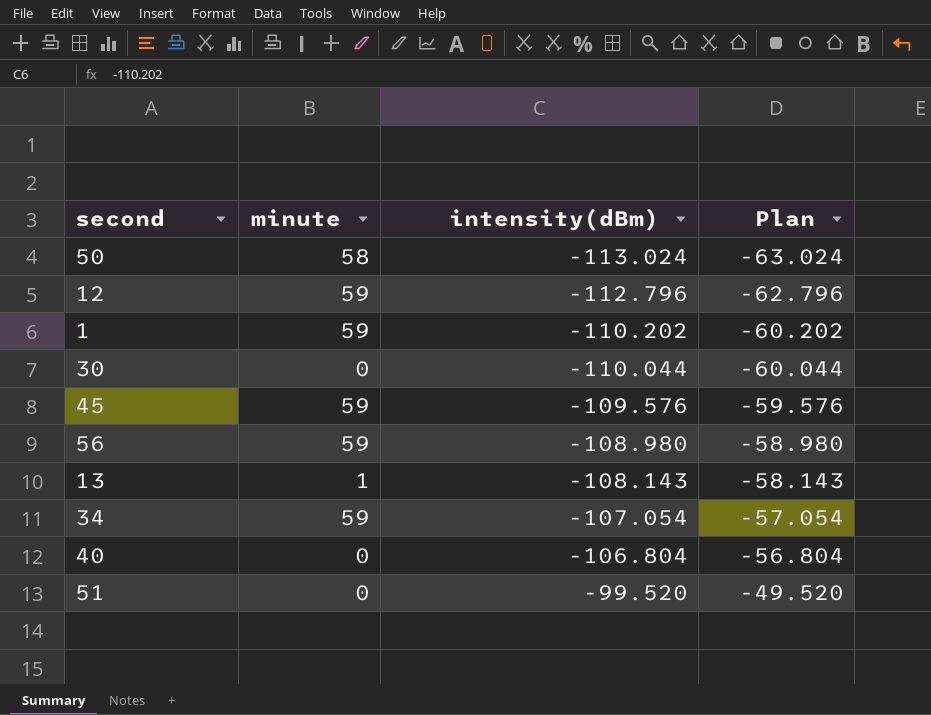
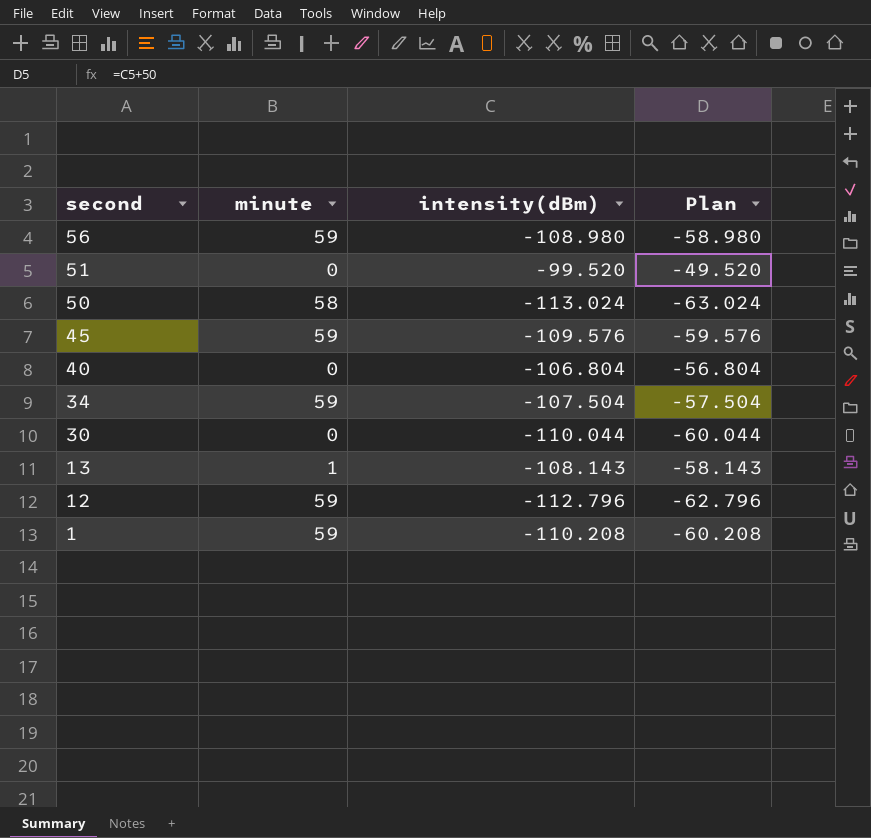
row order: intensity(dBm) ascending -> second descending
34 | intensity(dBm): -107.054 -> -107.504
34 | Plan: -57.054 -> -57.504
1 | intensity(dBm): -110.202 -> -110.208
1 | Plan: -60.202 -> -60.208

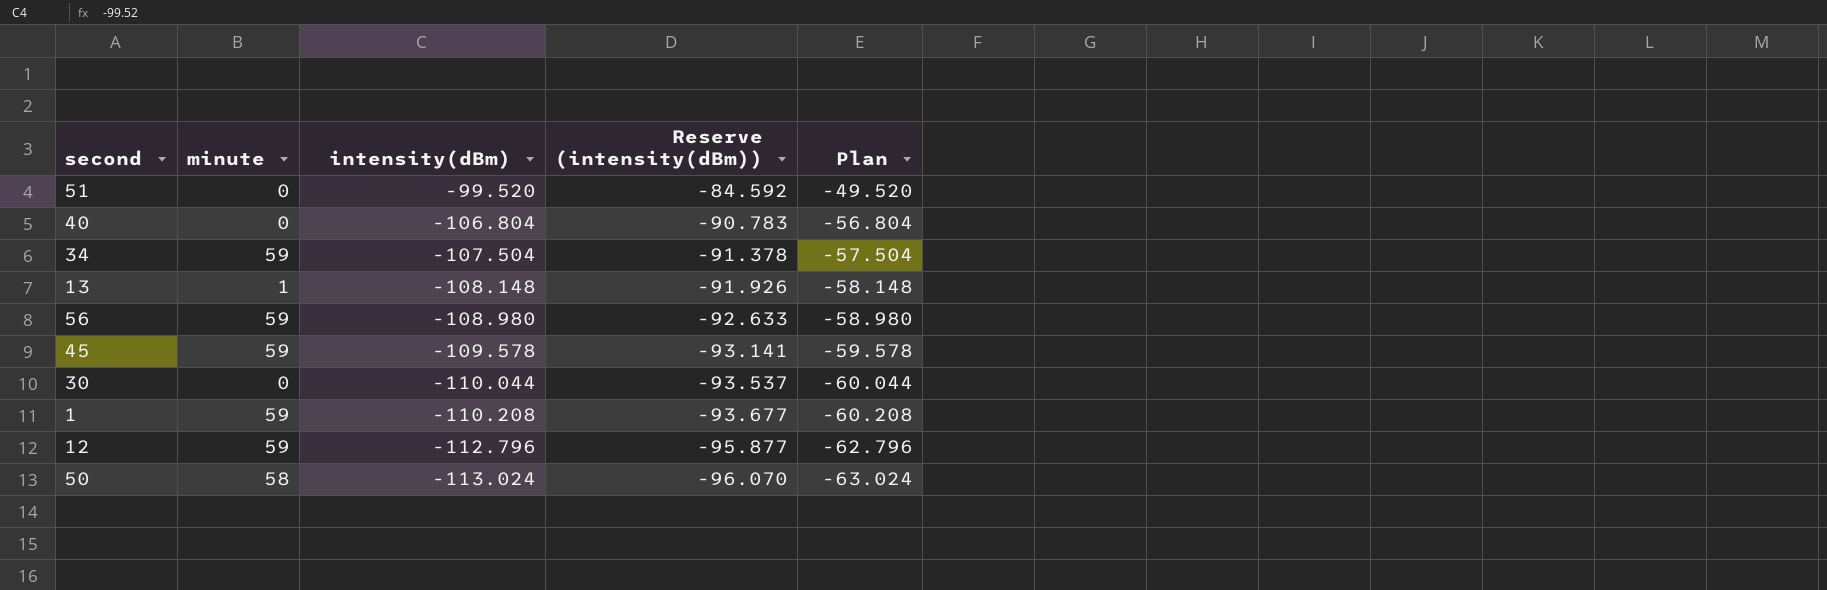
row order: second descending -> intensity(dBm) descending
column Reserve (intensity(dBm)) | formula: none -> [intensity(dBm)] * 0.85
13 | intensity(dBm): -108.143 -> -108.148
13 | Plan: -58.143 -> -58.148
45 | intensity(dBm): -109.576 -> -109.578
45 | Plan: -59.576 -> -59.578

